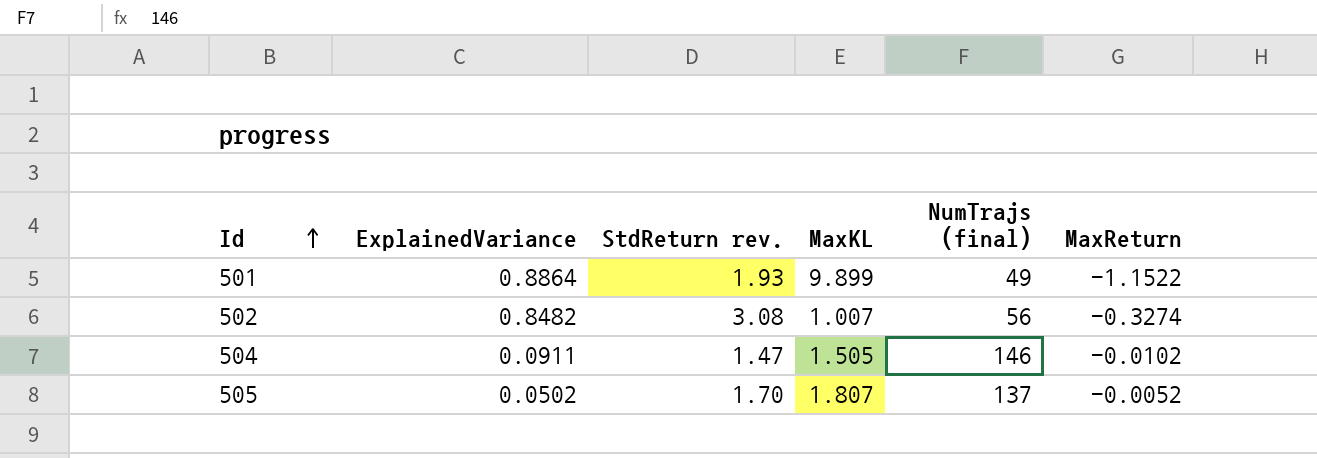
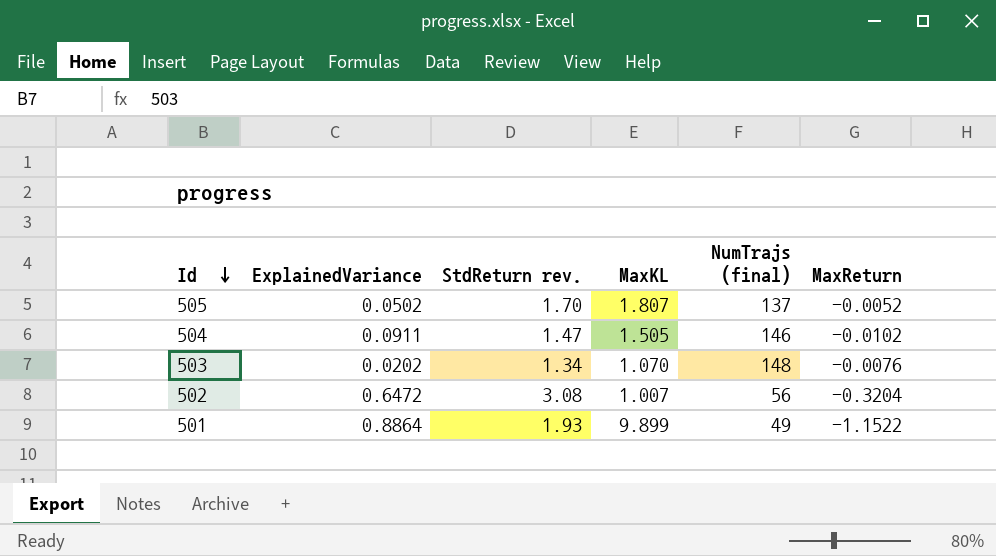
row order: Id ascending -> Id descending
row 503: none -> 0.0202 | 1.34 | 1.070 | 148 | -0.0076
502 | ExplainedVariance: 0.8482 -> 0.6472
502 | MaxReturn: -0.3274 -> -0.3204

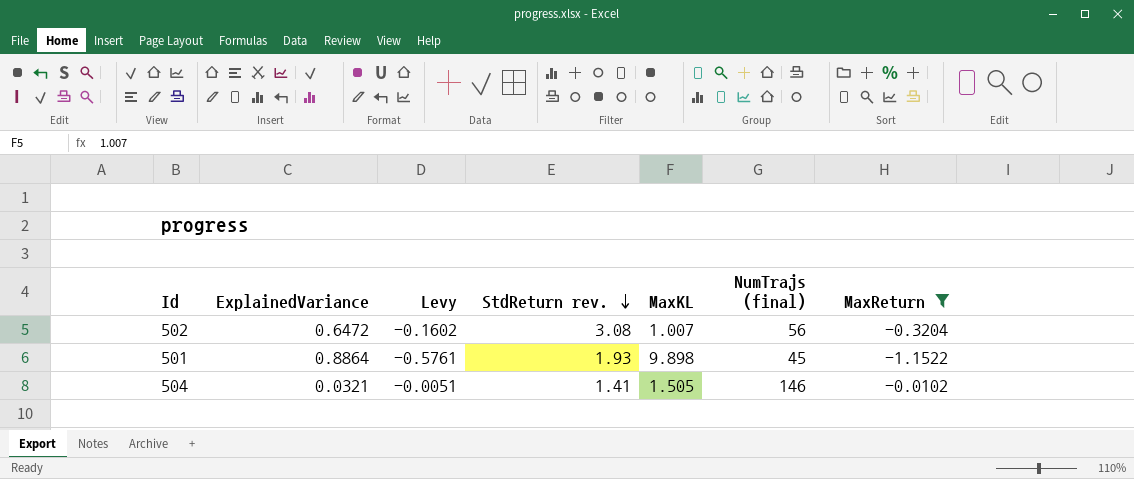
filter: none -> MaxReturn <= -0.0102
row order: Id descending -> StdReturn rev. descending
column Levy | formula: none -> [MaxReturn] * 0.5
501 | MaxKL: 9.899 -> 9.898
501 | NumTrajs (final): 49 -> 45
504 | ExplainedVariance: 0.0911 -> 0.0321
504 | StdReturn rev.: 1.47 -> 1.41

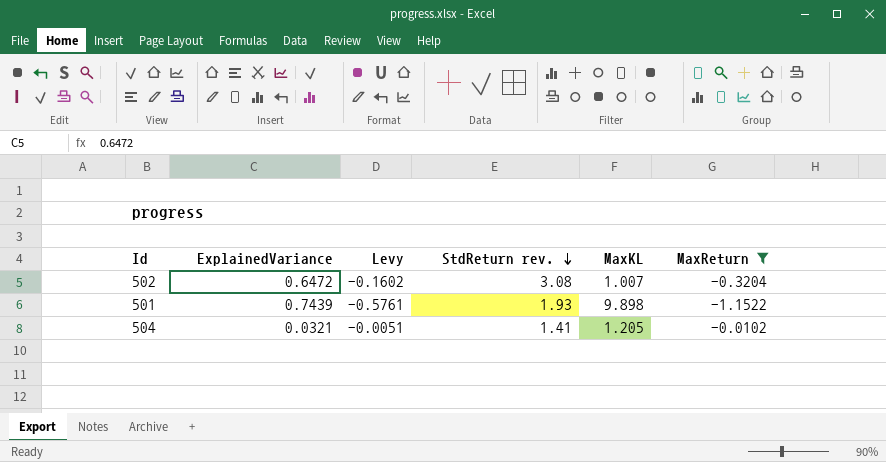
column NumTrajs (final) | position: 6 -> none
501 | ExplainedVariance: 0.8864 -> 0.7439
504 | MaxKL: 1.505 -> 1.205

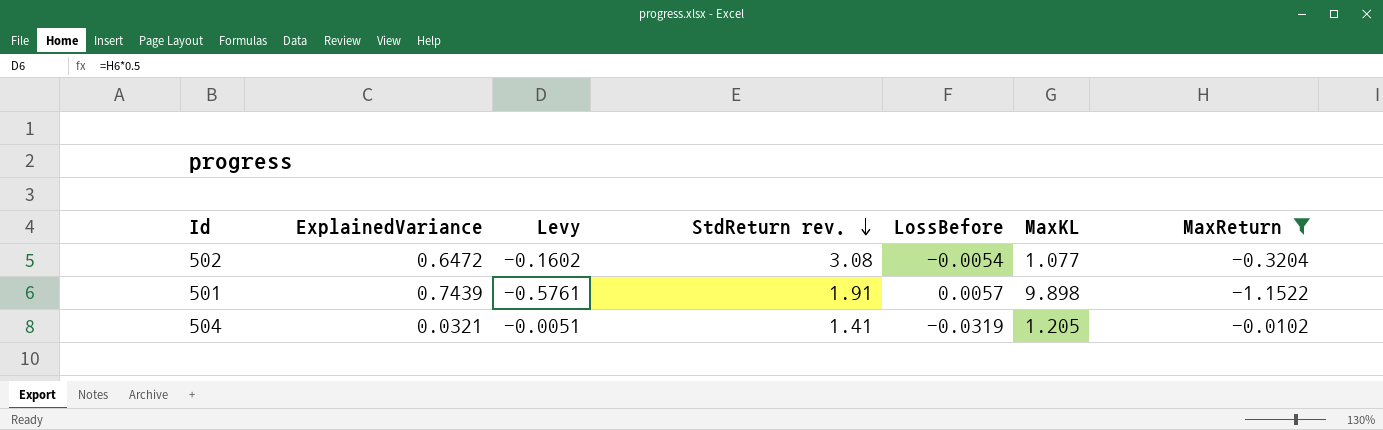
column LossBefore | position: none -> 5
502 | MaxKL: 1.007 -> 1.077
501 | StdReturn rev.: 1.93 -> 1.91

